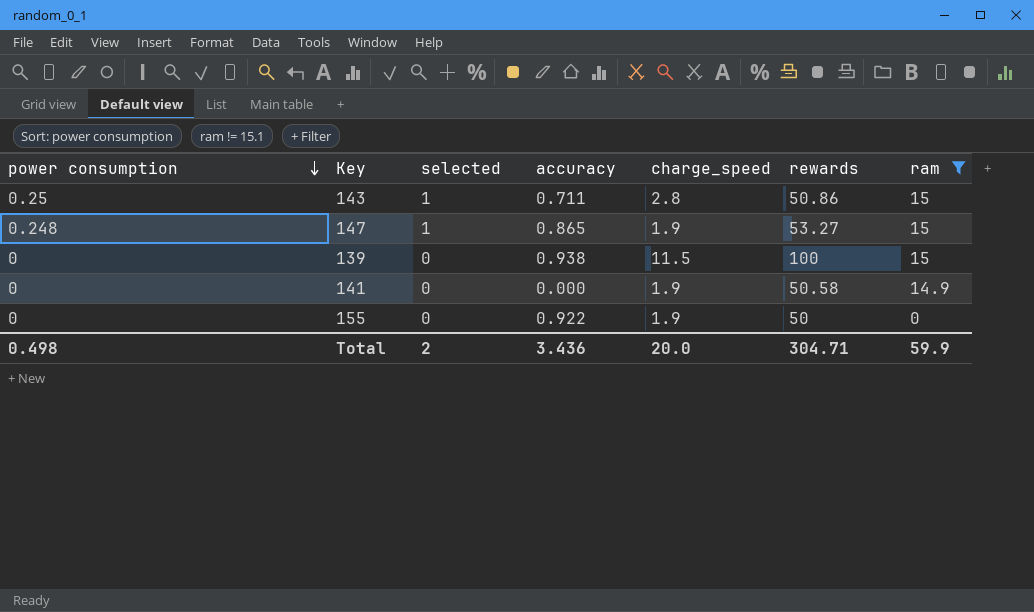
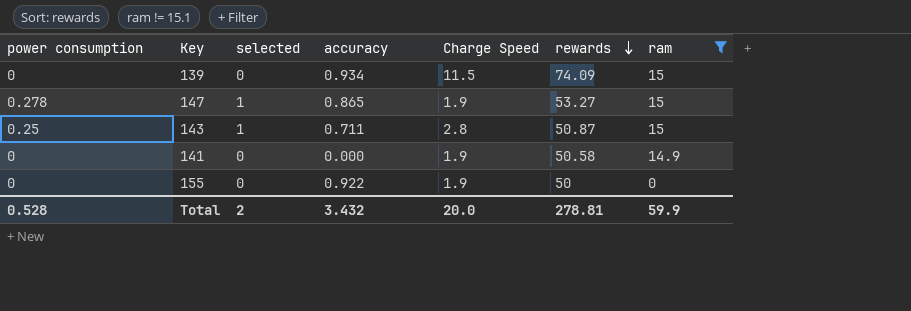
row order: power consumption descending -> rewards descending
column name: charge_speed -> Charge Speed
139 | accuracy: 0.938 -> 0.934
139 | rewards: 100 -> 74.09
147 | power consumption: 0.248 -> 0.278
143 | rewards: 50.86 -> 50.87
Total | power consumption: 0.498 -> 0.528
Total | accuracy: 3.436 -> 3.432
Total | rewards: 304.71 -> 278.81

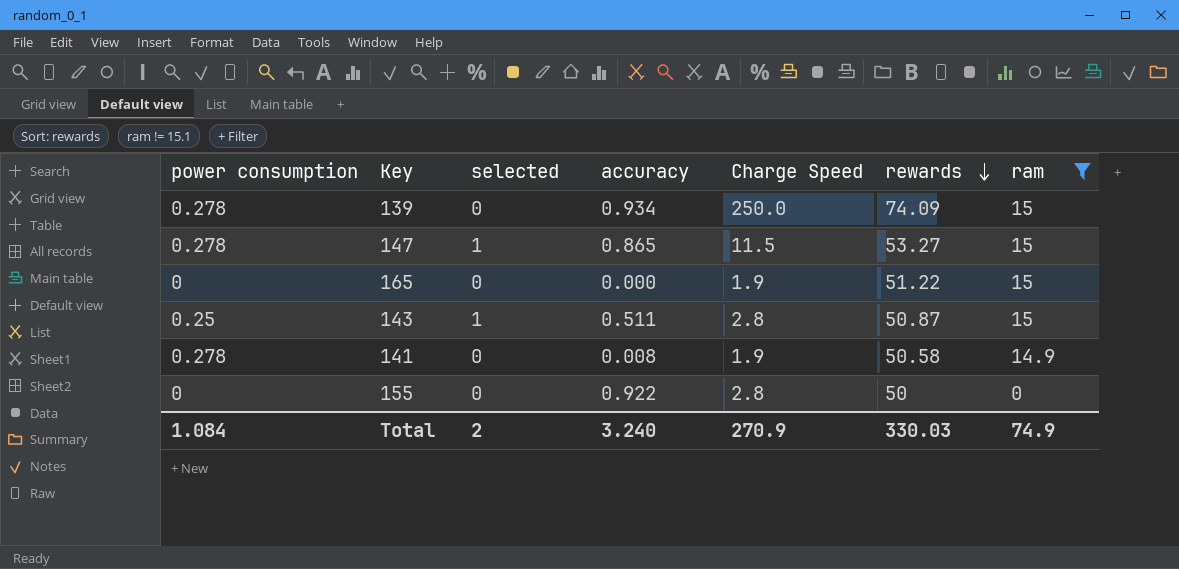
139 | power consumption: 0 -> 0.278
139 | Charge Speed: 11.5 -> 250.0
147 | Charge Speed: 1.9 -> 11.5
row 165: none -> 0 | 0 | 0.000 | 1.9 | 51.22 | 15
143 | accuracy: 0.711 -> 0.511
141 | power consumption: 0 -> 0.278
141 | accuracy: 0.000 -> 0.008
155 | Charge Speed: 1.9 -> 2.8
Total | power consumption: 0.528 -> 1.084
Total | accuracy: 3.432 -> 3.240
Total | Charge Speed: 20.0 -> 270.9
Total | rewards: 278.81 -> 330.03
Total | ram: 59.9 -> 74.9

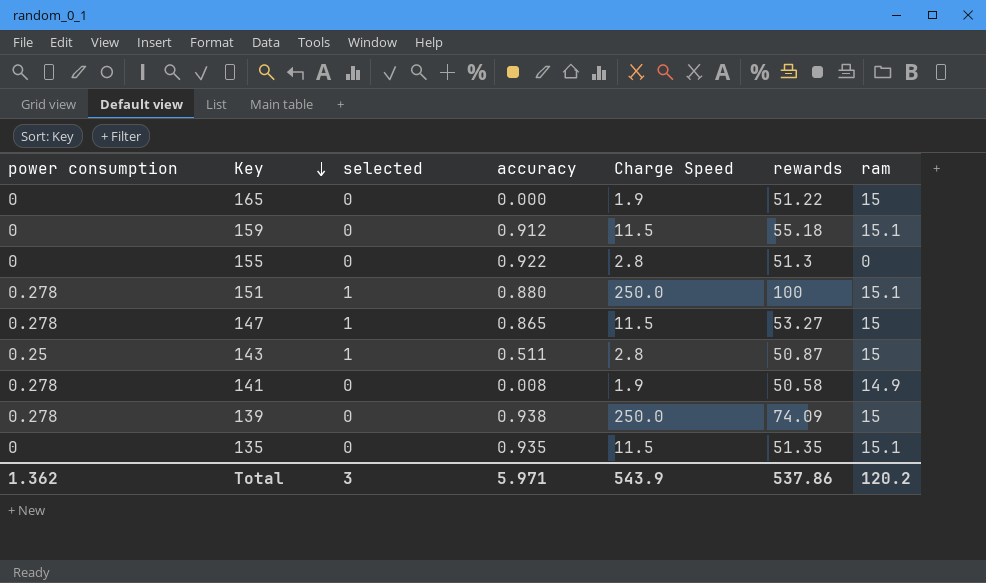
filter: ram != 15.1 -> none
row order: rewards descending -> Key descending
155 | rewards: 50 -> 51.3
139 | accuracy: 0.934 -> 0.938
Total | power consumption: 1.084 -> 1.362
Total | selected: 2 -> 3
Total | accuracy: 3.240 -> 5.971
Total | Charge Speed: 270.9 -> 543.9
Total | rewards: 330.03 -> 537.86
Total | ram: 74.9 -> 120.2

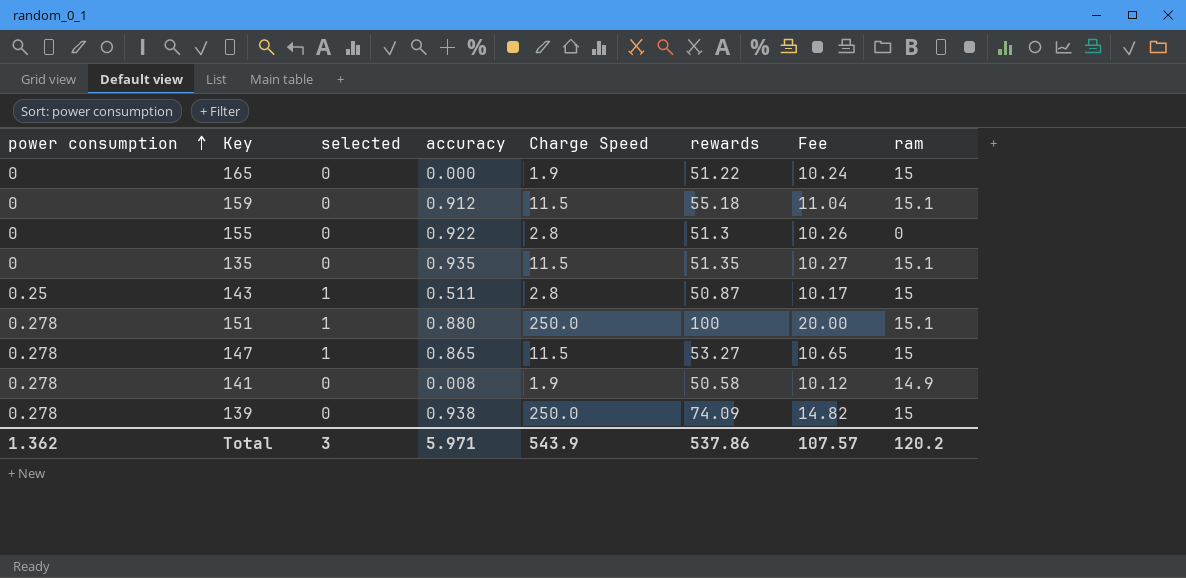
row order: Key descending -> power consumption ascending
column Fee | formula: none -> [rewards] * 0.2

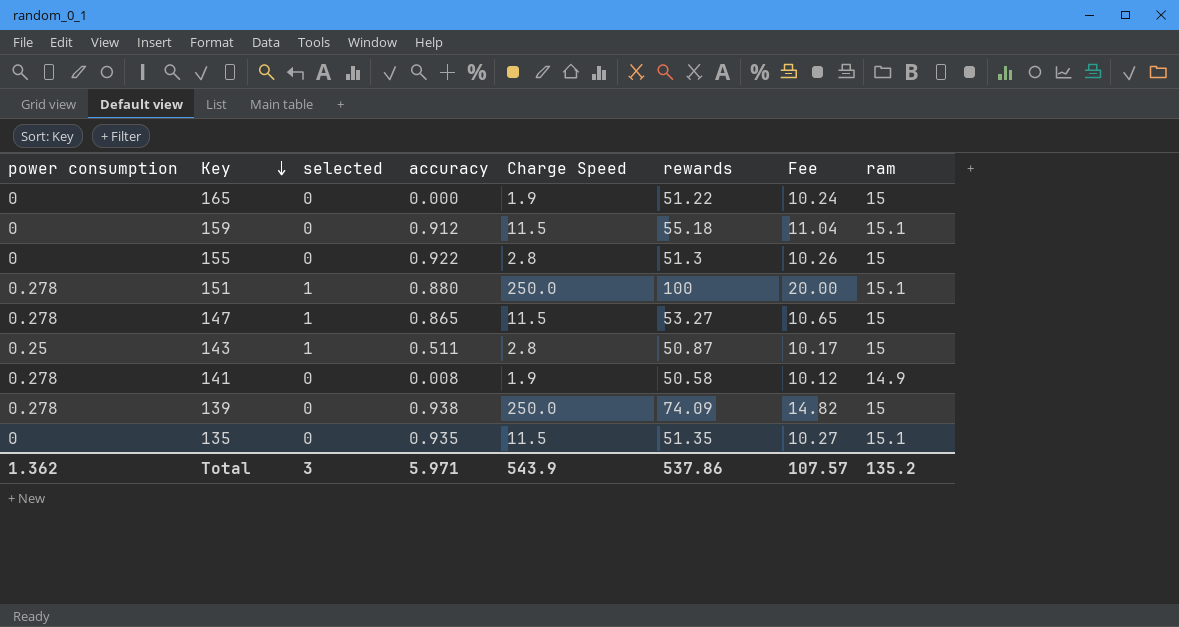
row order: power consumption ascending -> Key descending
155 | ram: 0 -> 15
Total | ram: 120.2 -> 135.2

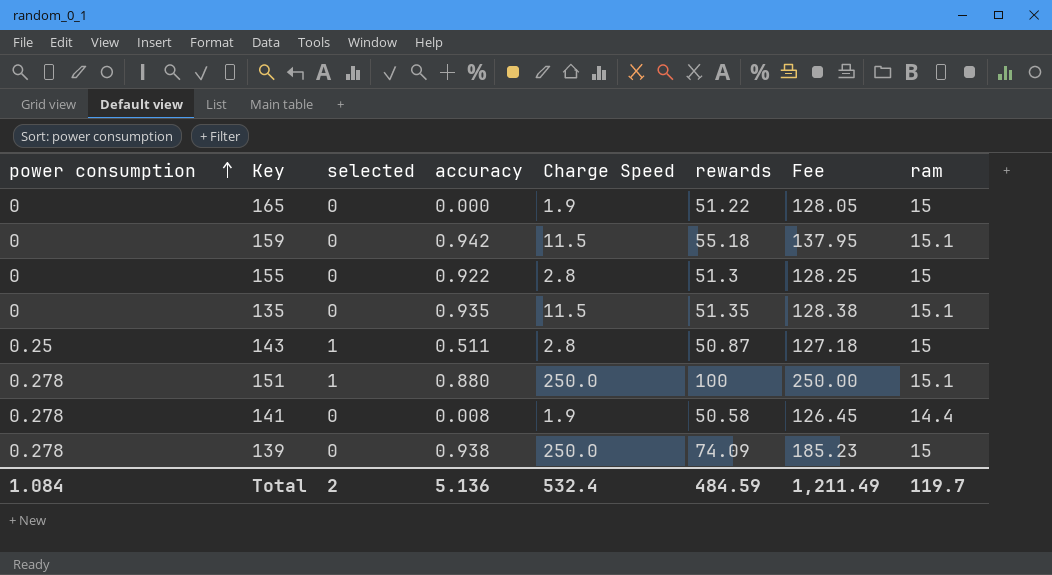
row order: Key descending -> power consumption ascending
column Fee | formula: [rewards] * 0.2 -> [rewards] * 2.5
row 147: 0.278 | 1 | 0.865 | 11.5 | 53.27 | 10.65 | 15 -> none
159 | accuracy: 0.912 -> 0.942
141 | ram: 14.9 -> 14.4
Total | power consumption: 1.362 -> 1.084
Total | selected: 3 -> 2
Total | accuracy: 5.971 -> 5.136
Total | Charge Speed: 543.9 -> 532.4
Total | rewards: 537.86 -> 484.59
Total | Fee: 107.57 -> 1,211.49
Total | ram: 135.2 -> 119.7

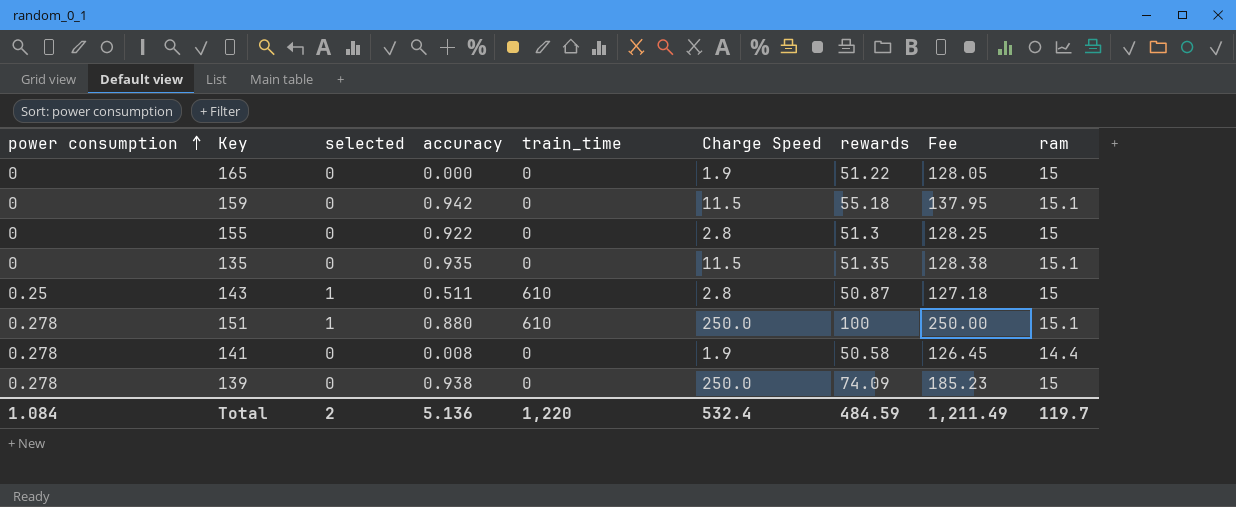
column train_time | position: none -> 5

